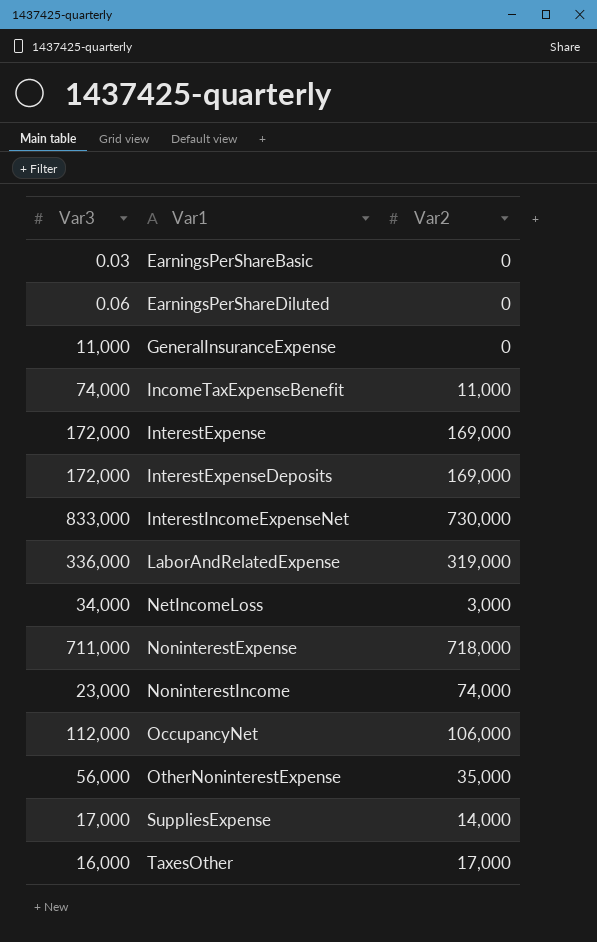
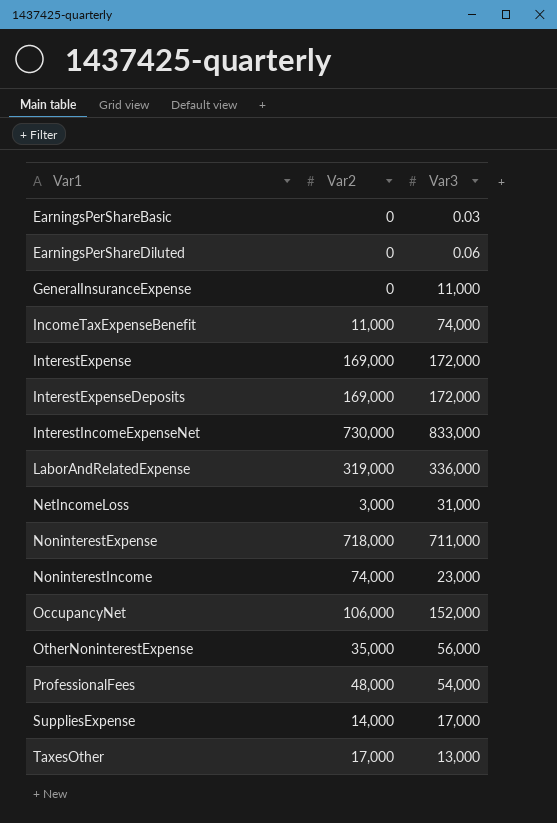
column Var3 | position: 1 -> 3
NetIncomeLoss | Var3: 34,000 -> 31,000
OccupancyNet | Var3: 112,000 -> 152,000
row ProfessionalFees: none -> 48,000 | 54,000
TaxesOther | Var3: 16,000 -> 13,000

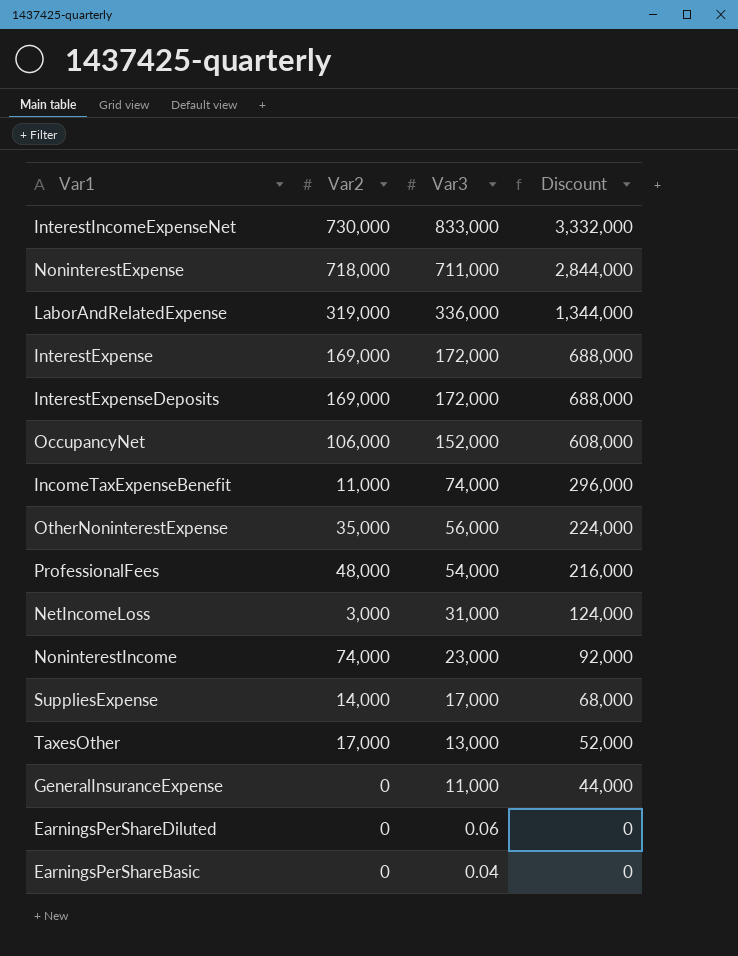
row order: Var1 ascending -> Var3 descending
column Discount | formula: none -> [Var3] * 4
EarningsPerShareBasic | Var3: 0.03 -> 0.04

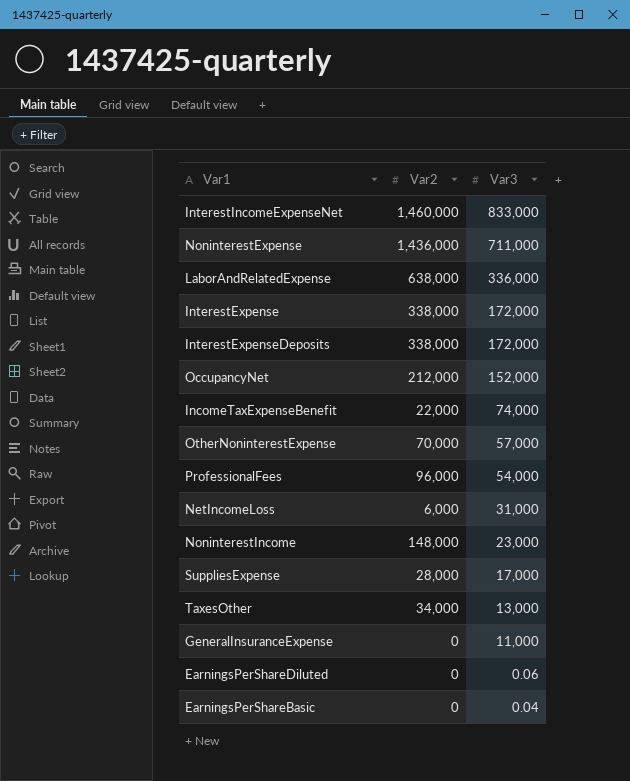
column Discount | formula: [Var3] * 4 -> none
InterestIncomeExpenseNet | Var2: 730,000 -> 1,460,000
NoninterestExpense | Var2: 718,000 -> 1,436,000
LaborAndRelatedExpense | Var2: 319,000 -> 638,000
InterestExpense | Var2: 169,000 -> 338,000
InterestExpenseDeposits | Var2: 169,000 -> 338,000
OccupancyNet | Var2: 106,000 -> 212,000
IncomeTaxExpenseBenefit | Var2: 11,000 -> 22,000
OtherNoninterestExpense | Var2: 35,000 -> 70,000
OtherNoninterestExpense | Var3: 56,000 -> 57,000
ProfessionalFees | Var2: 48,000 -> 96,000
NetIncomeLoss | Var2: 3,000 -> 6,000
NoninterestIncome | Var2: 74,000 -> 148,000
SuppliesExpense | Var2: 14,000 -> 28,000
TaxesOther | Var2: 17,000 -> 34,000

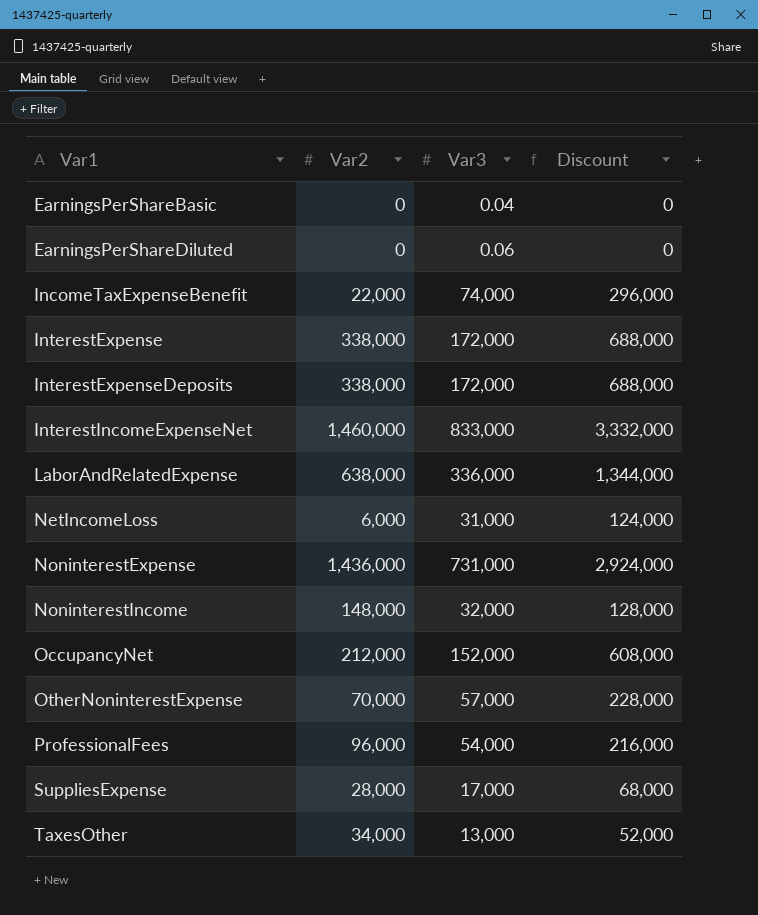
row order: Var3 descending -> Var1 ascending
column Discount | formula: none -> [Var3] * 4
row GeneralInsuranceExpense: 0 | 11,000 -> none
NoninterestExpense | Var3: 711,000 -> 731,000
NoninterestIncome | Var3: 23,000 -> 32,000

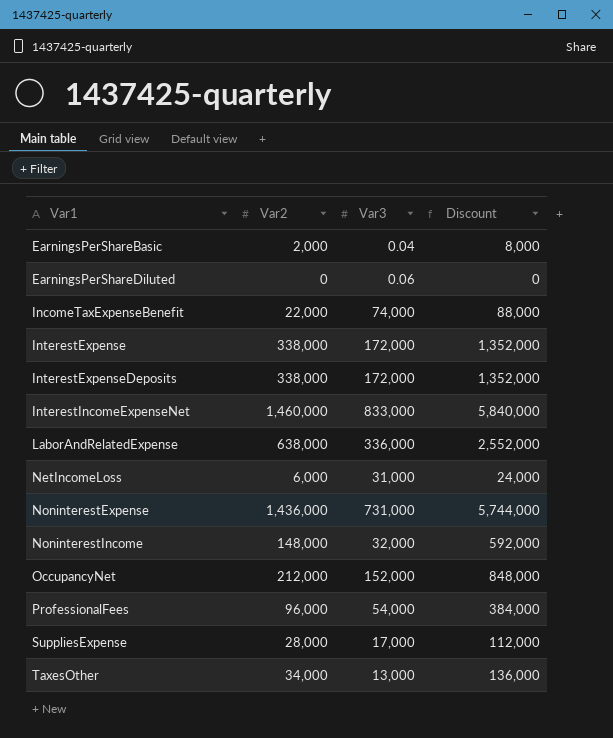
column Discount | formula: [Var3] * 4 -> [Var2] * 4
row OtherNoninterestExpense: 70,000 | 57,000 | 228,000 -> none
EarningsPerShareBasic | Var2: 0 -> 2,000

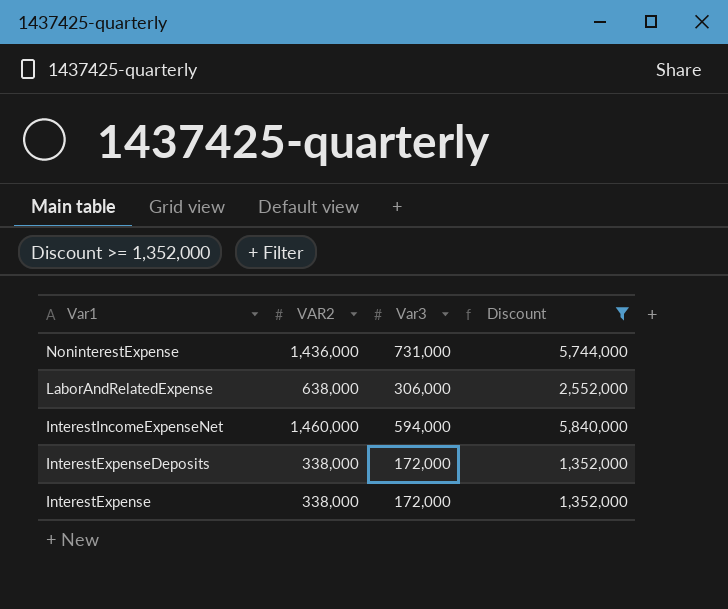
filter: none -> Discount >= 1,352,000
row order: Var1 ascending -> Var1 descending
column name: Var2 -> VAR2
LaborAndRelatedExpense | Var3: 336,000 -> 306,000
InterestIncomeExpenseNet | Var3: 833,000 -> 594,000

